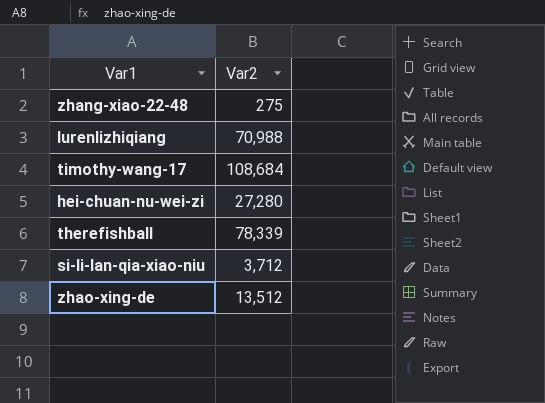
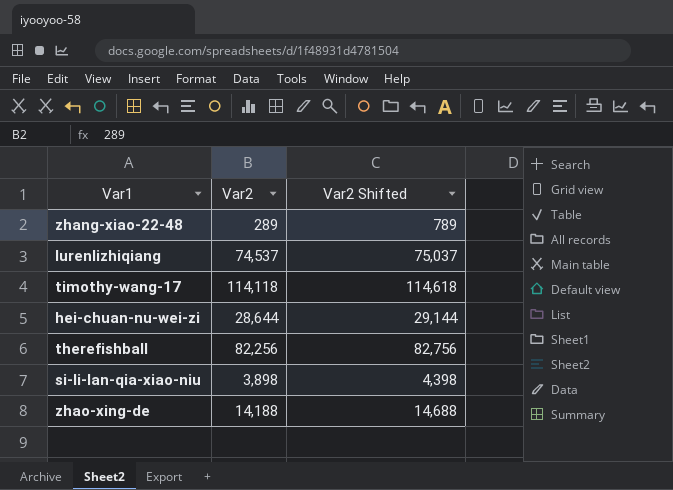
column Var2 Shifted | formula: none -> [Var2] + 500
zhang-xiao-22-48 | Var2: 275 -> 289
lurenlizhiqiang | Var2: 70,988 -> 74,537
timothy-wang-17 | Var2: 108,684 -> 114,118
hei-chuan-nu-wei-zi | Var2: 27,280 -> 28,644
therefishball | Var2: 78,339 -> 82,256
si-li-lan-qia-xiao-niu | Var2: 3,712 -> 3,898
zhao-xing-de | Var2: 13,512 -> 14,188

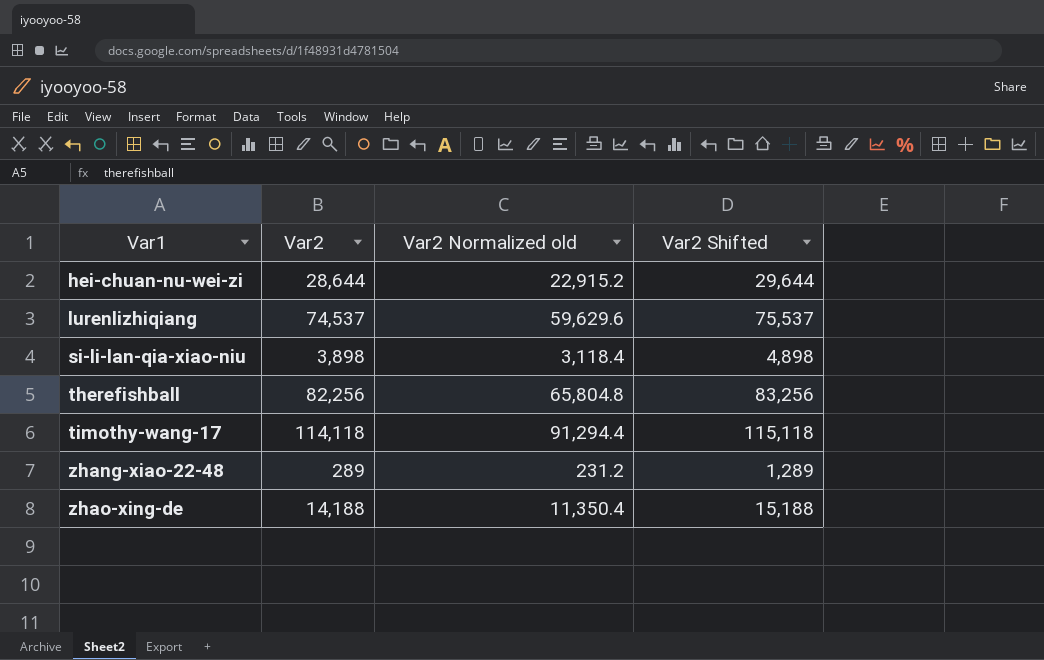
row order: none -> Var1 ascending
column Var2 Normalized old | formula: none -> [Var2] * 0.8
column Var2 Shifted | formula: [Var2] + 500 -> [Var2] + 1000

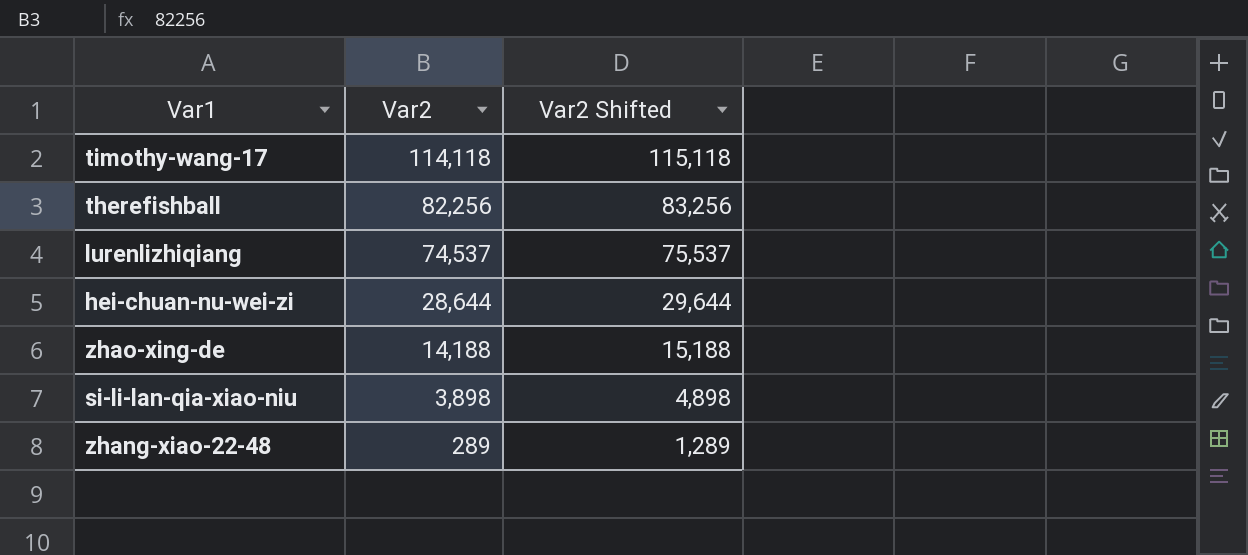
row order: Var1 ascending -> Var2 descending
column Var2 Normalized old | formula: [Var2] * 0.8 -> none

